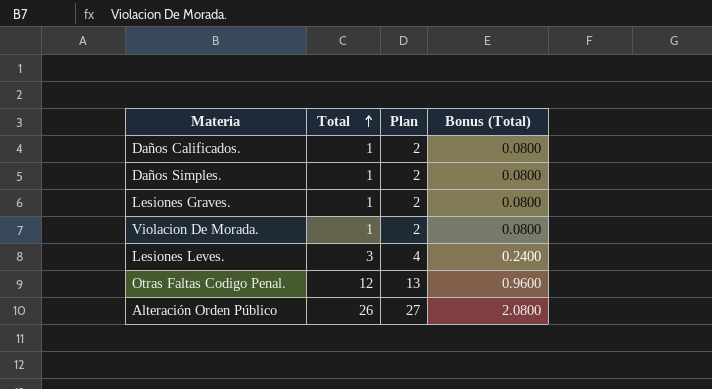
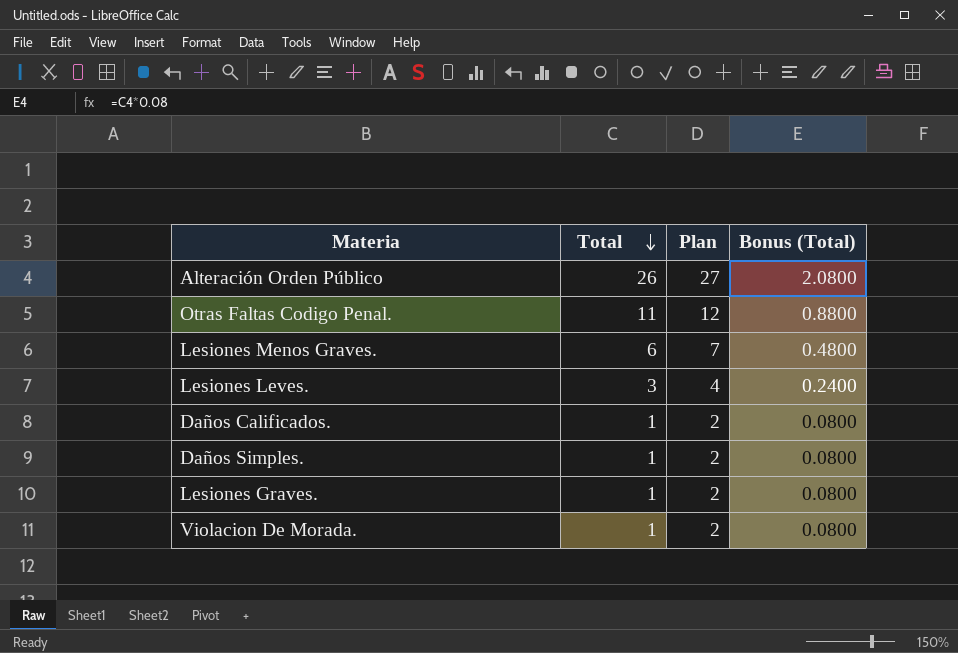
row order: Total ascending -> Total descending
Otras Faltas Codigo Penal. | Total: 12 -> 11
Otras Faltas Codigo Penal. | Plan: 13 -> 12
Otras Faltas Codigo Penal. | Bonus (Total): 0.9600 -> 0.8800
row Lesiones Menos Graves.: none -> 6 | 7 | 0.4800

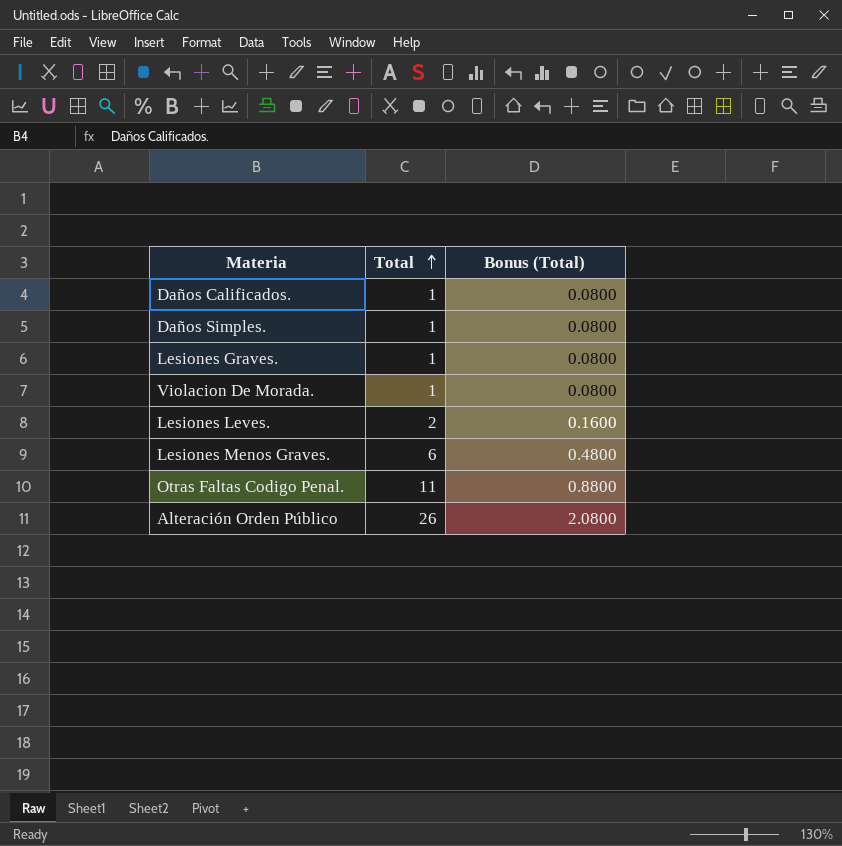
row order: Total descending -> Total ascending
column Plan | formula: [Total] + 1 -> none
Lesiones Leves. | Total: 3 -> 2
Lesiones Leves. | Bonus (Total): 0.2400 -> 0.1600

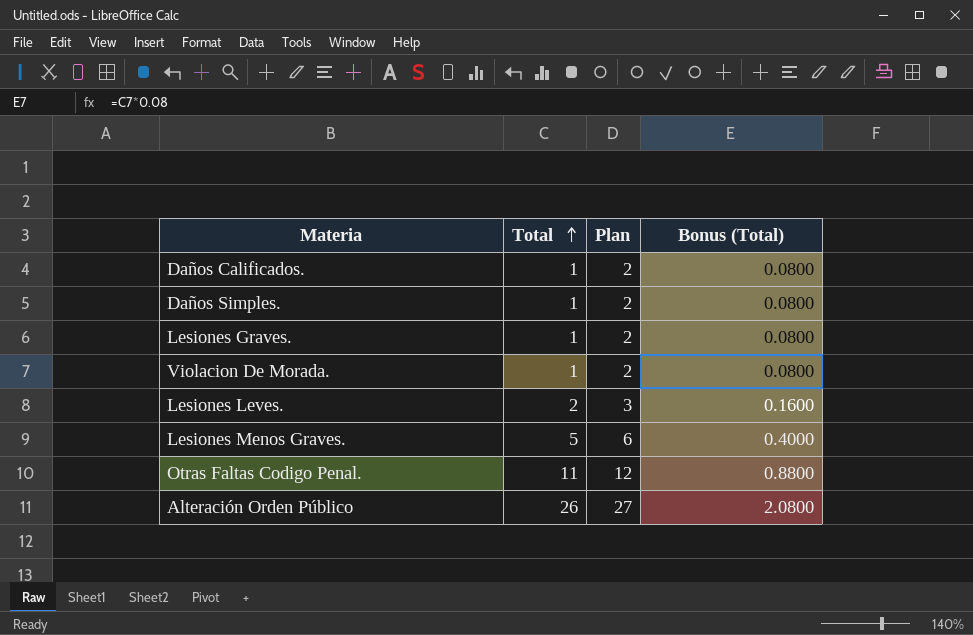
column Plan | formula: none -> [Total] + 1
Lesiones Menos Graves. | Total: 6 -> 5
Lesiones Menos Graves. | Bonus (Total): 0.4800 -> 0.4000

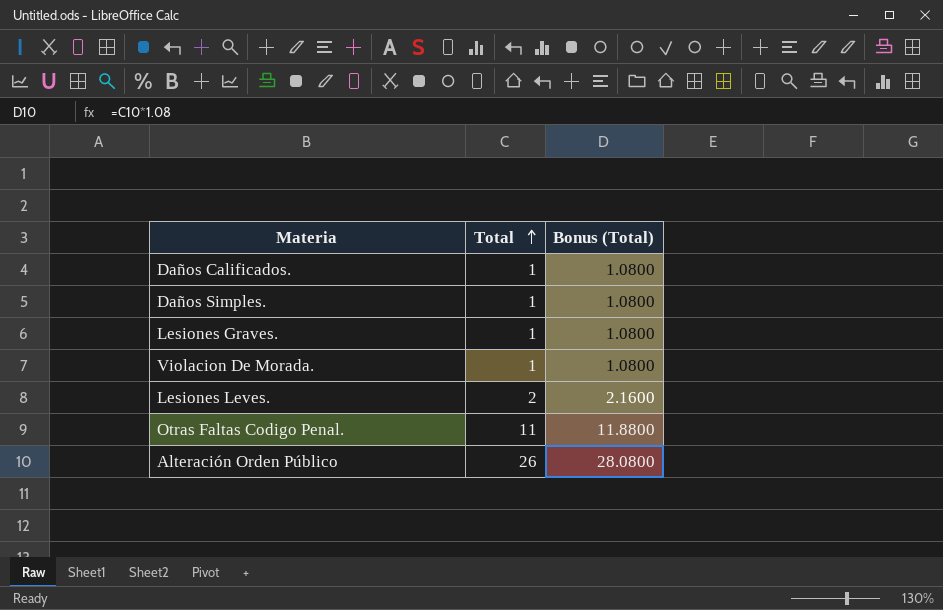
column Plan | formula: [Total] + 1 -> none
column Bonus (Total) | formula: [Total] * 0.08 -> [Total] * 1.08
row Lesiones Menos Graves.: 5 | 6 | 0.4000 -> none

